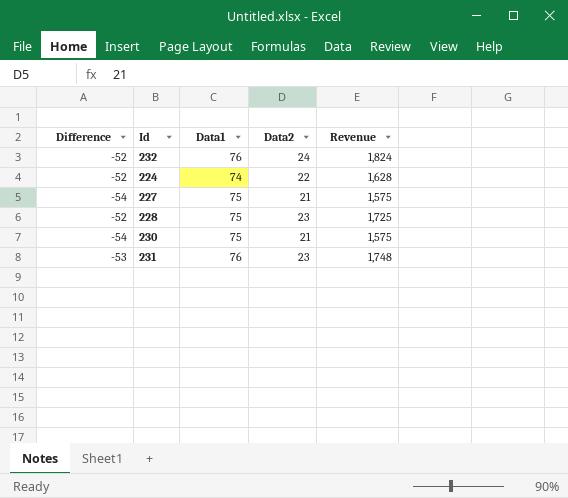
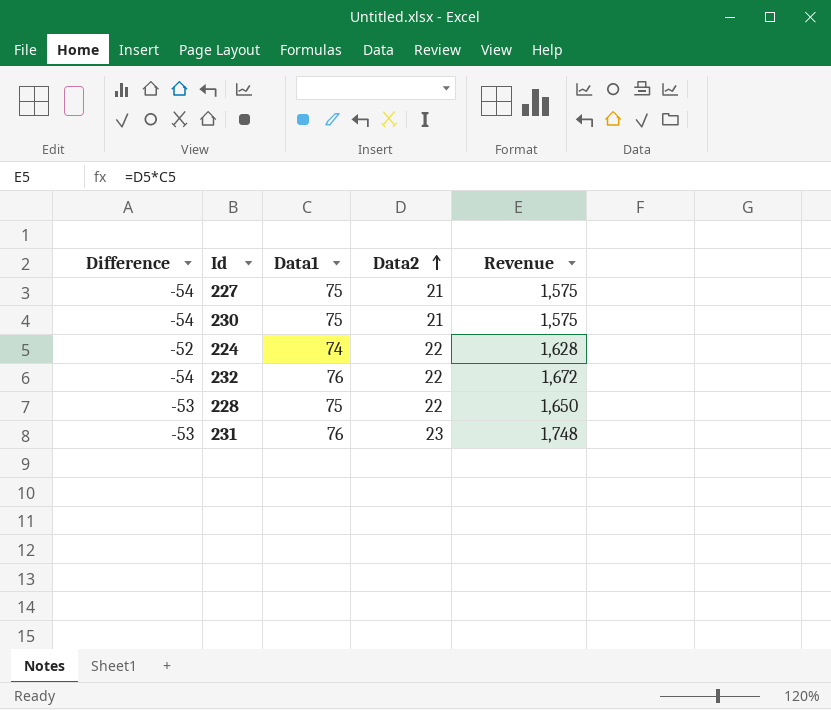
row order: none -> Data2 ascending
232 | Difference: -52 -> -54
232 | Data2: 24 -> 22
232 | Revenue: 1,824 -> 1,672
228 | Difference: -52 -> -53
228 | Data2: 23 -> 22
228 | Revenue: 1,725 -> 1,650

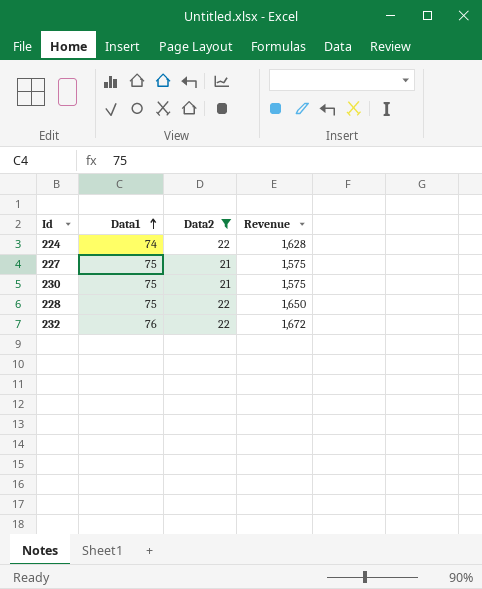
filter: none -> Data2 != 23
row order: Data2 ascending -> Data1 ascending
column Difference | formula: [Data2] - [Data1] -> none

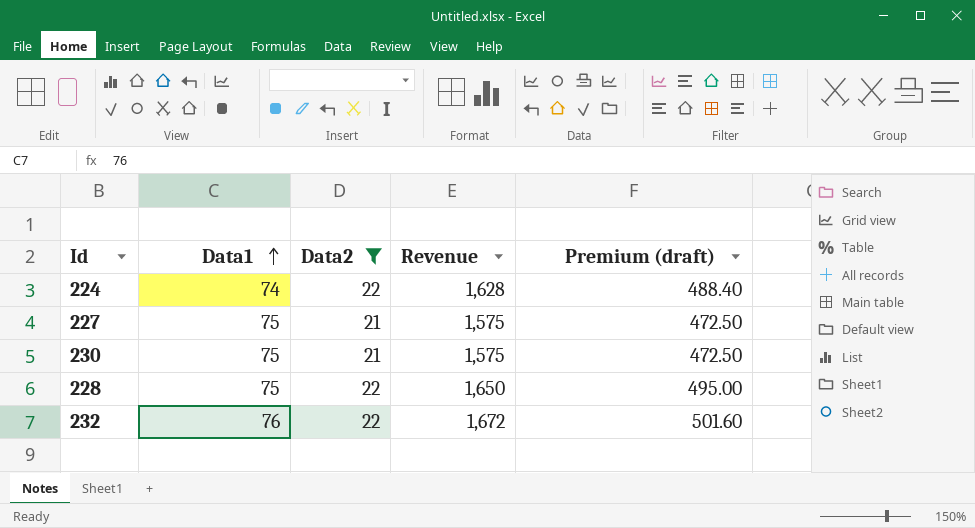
column Premium (draft) | formula: none -> [Revenue] * 0.3

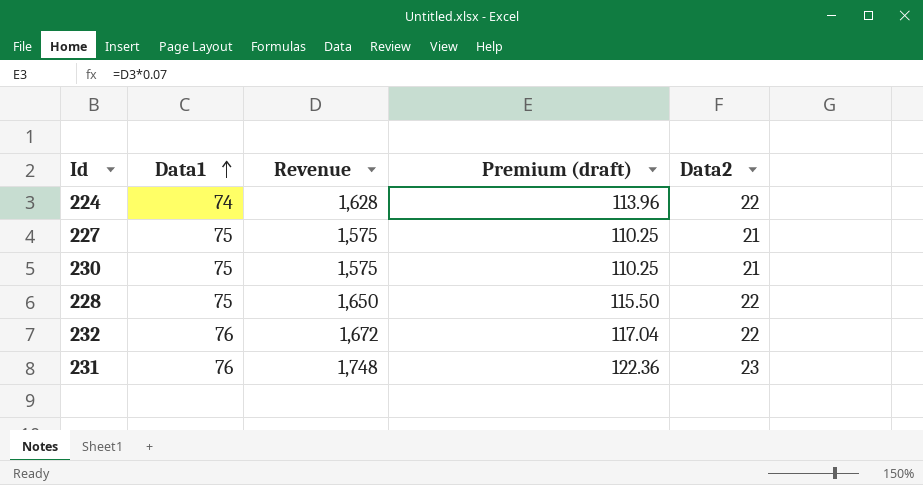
filter: Data2 != 23 -> none
column Premium (draft) | formula: [Revenue] * 0.3 -> [Revenue] * 0.07
column Data2 | position: 3 -> 5

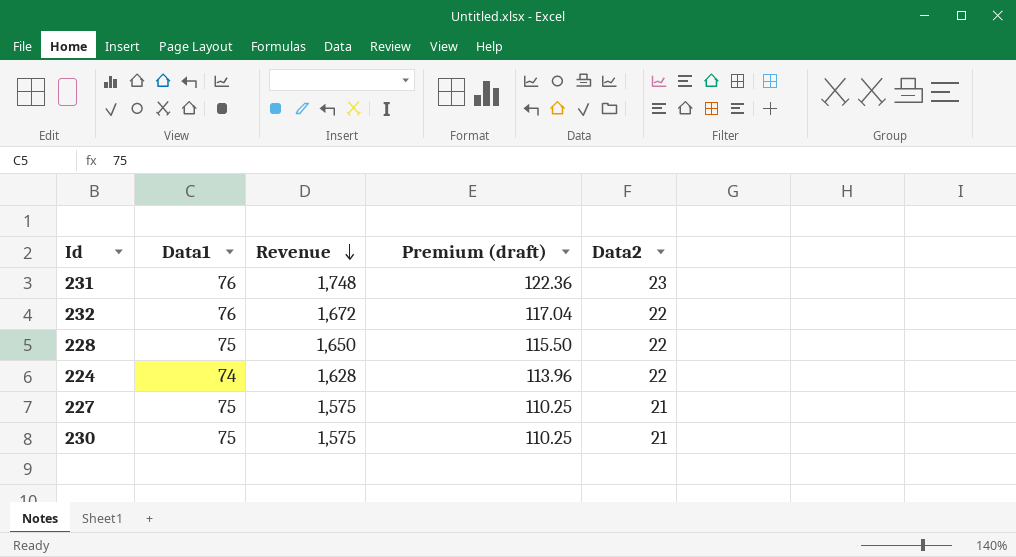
row order: Data1 ascending -> Revenue descending

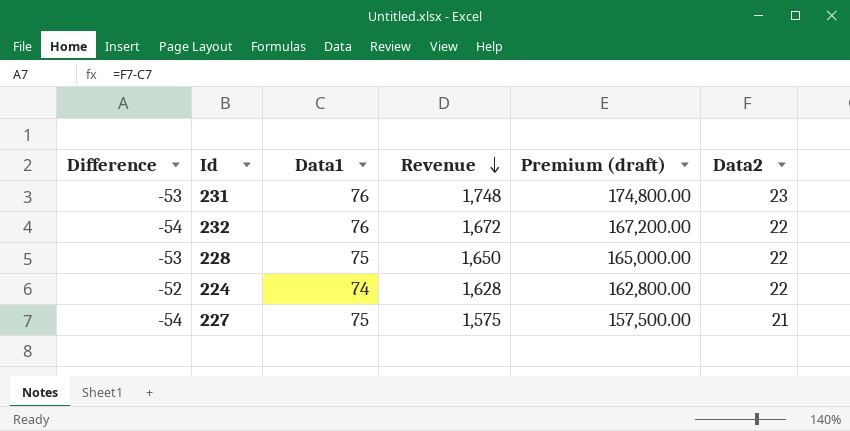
column Difference | formula: none -> [Data2] - [Data1]
column Premium (draft) | formula: [Revenue] * 0.07 -> [Revenue] * 100
row 230: 75 | 1,575 | 110.25 | 21 -> none

